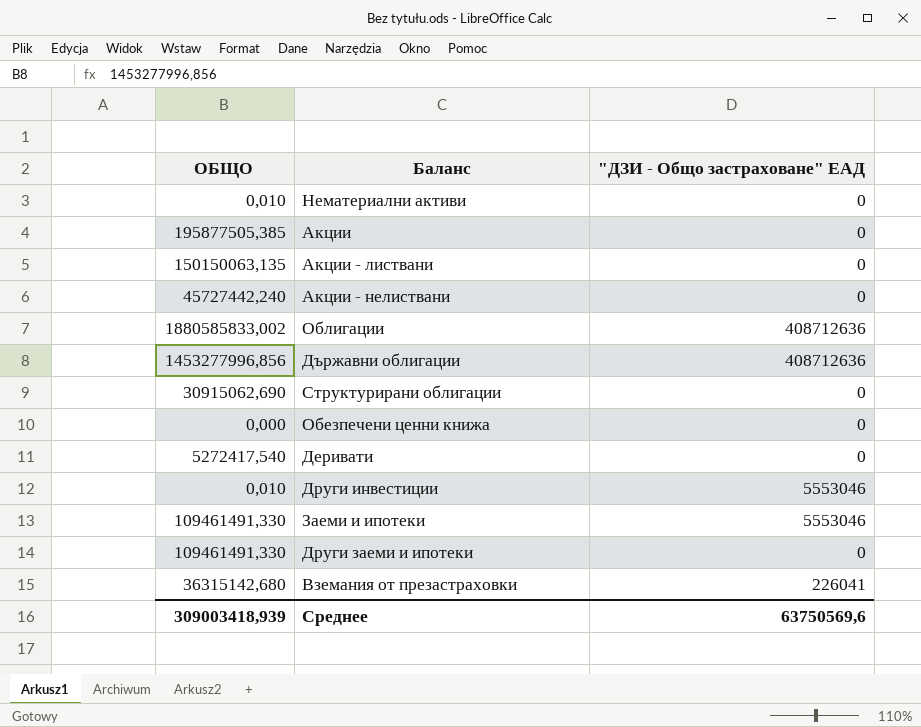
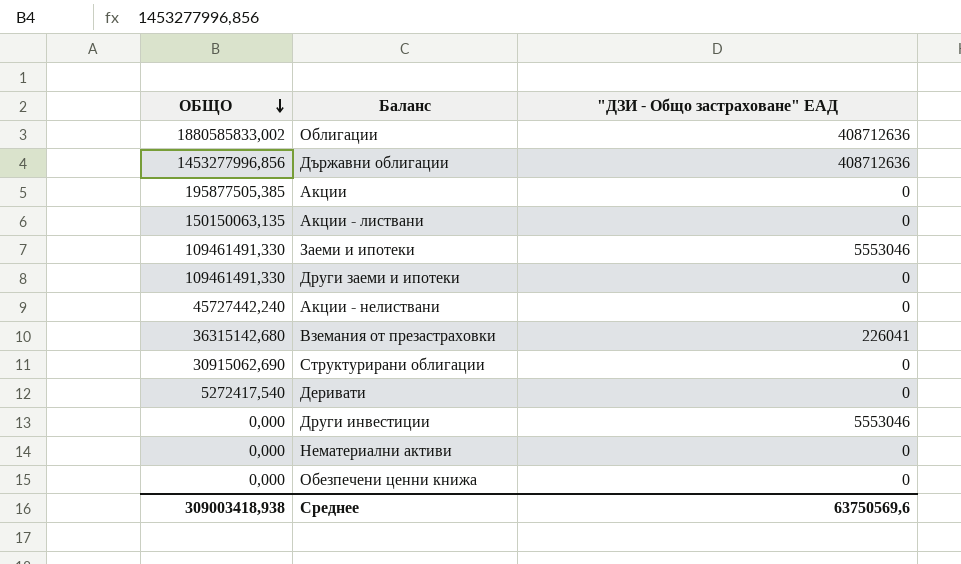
row order: none -> ОБЩО descending
Други инвестиции | ОБЩО: 0,010 -> 0,000
Нематериални активи | ОБЩО: 0,010 -> 0,000
Среднее | ОБЩО: 309003418,939 -> 309003418,938

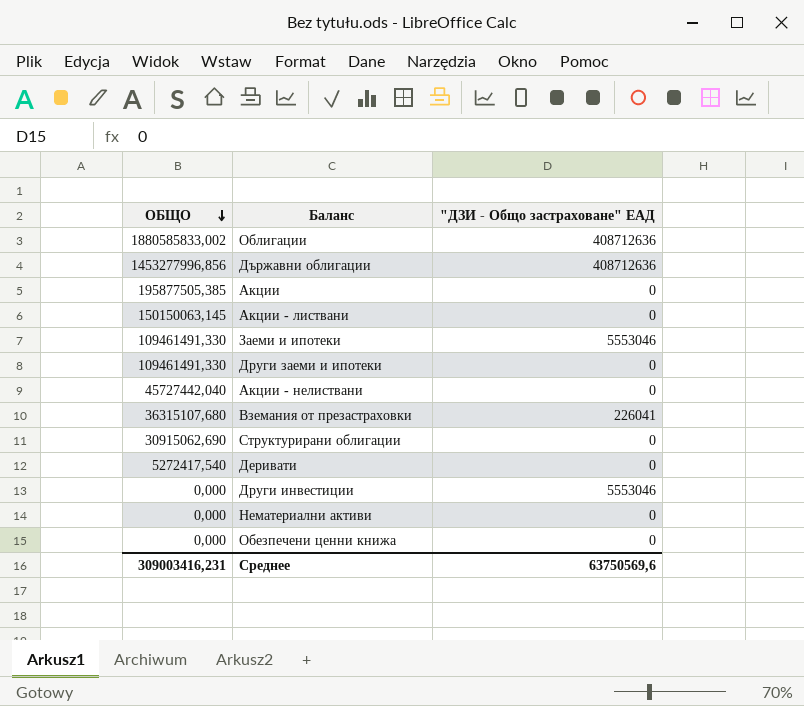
Акции - листвани | ОБЩО: 150150063,135 -> 150150063,145
Акции - нелиствани | ОБЩО: 45727442,240 -> 45727442,040
Вземания от презастраховки | ОБЩО: 36315142,680 -> 36315107,680
Среднее | ОБЩО: 309003418,938 -> 309003416,231

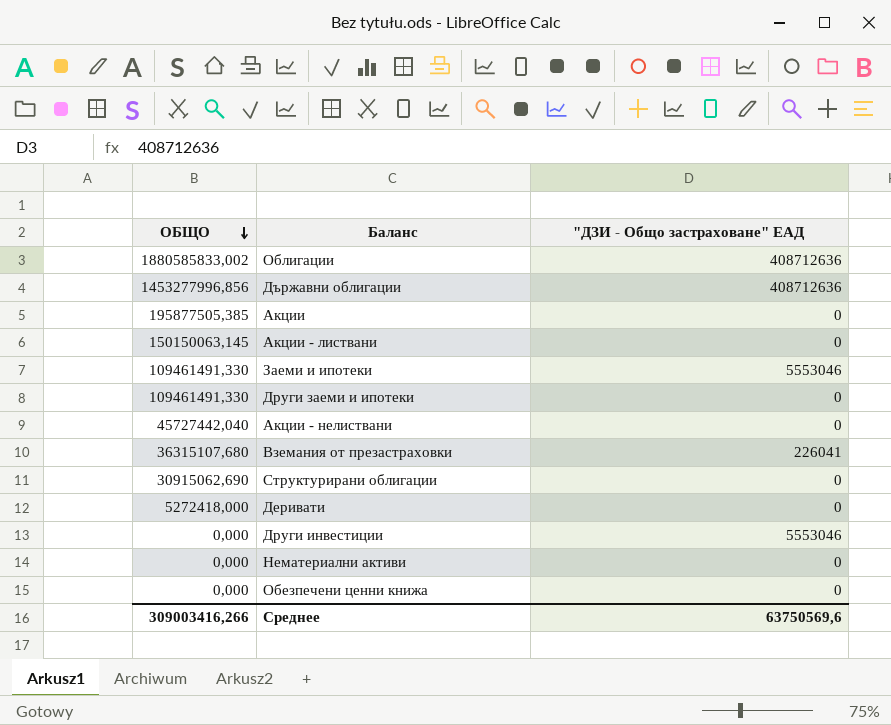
Деривати | ОБЩО: 5272417,540 -> 5272418,000
Среднее | ОБЩО: 309003416,231 -> 309003416,266

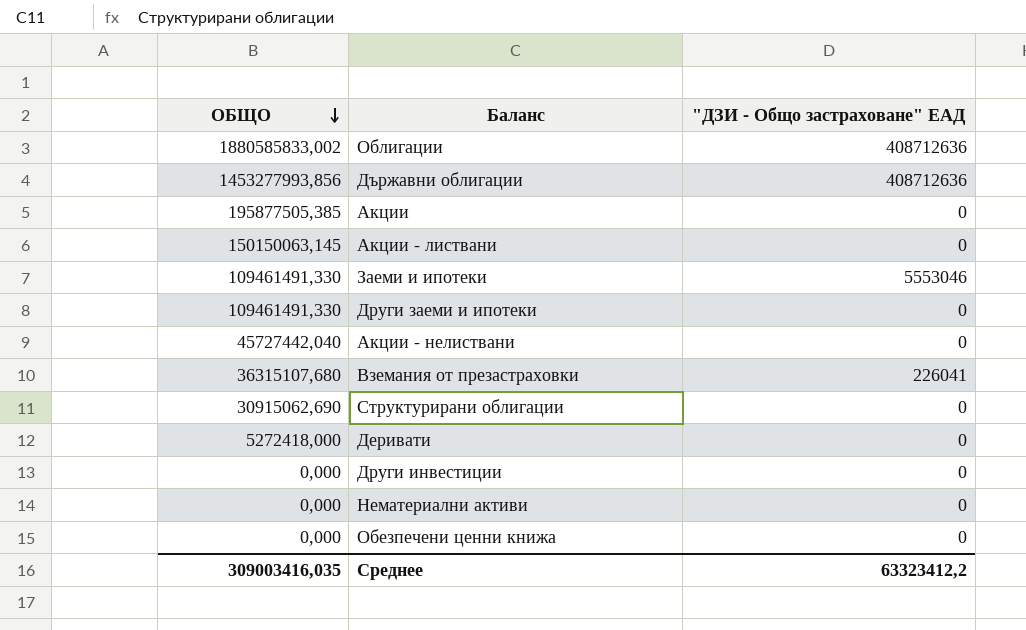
Държавни облигации | ОБЩО: 1453277996,856 -> 1453277993,856
Други инвестиции | "ДЗИ - Общо застраховане" ЕАД: 5553046 -> 0
Среднее | ОБЩО: 309003416,266 -> 309003416,035
Среднее | "ДЗИ - Общо застраховане" ЕАД: 63750569,6 -> 63323412,2

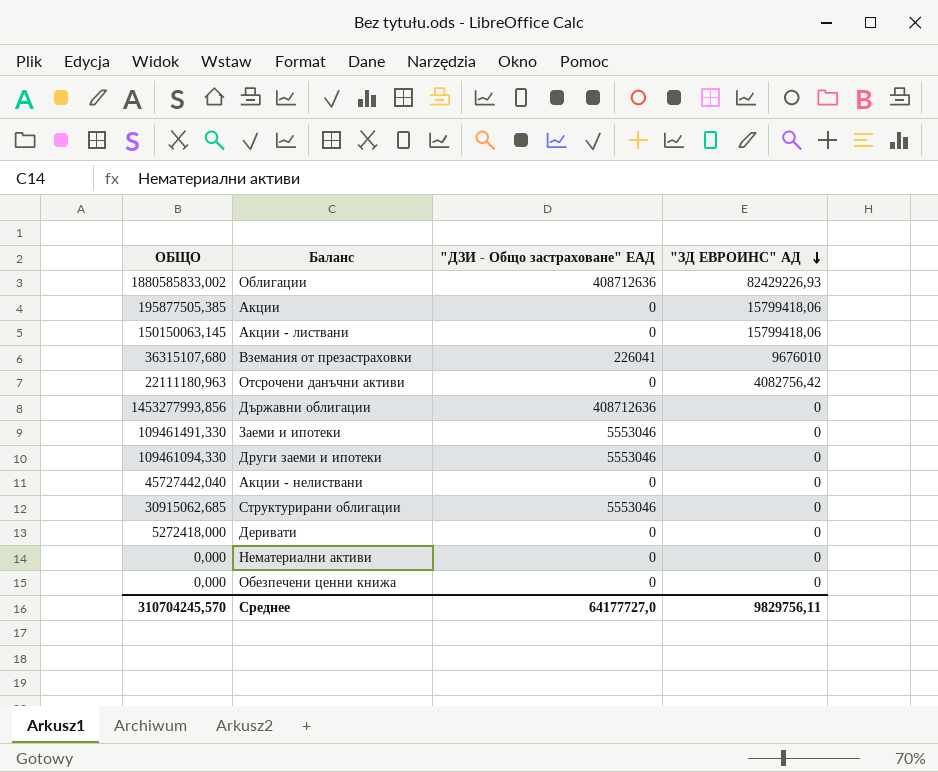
row order: ОБЩО descending -> "ЗД ЕВРОИНС" АД descending
column "ЗД ЕВРОИНС" АД | position: none -> 4
row Други инвестиции: 0,000 | 0 -> none
row Отсрочени данъчни активи: none -> 22111180,963 | 0 | 4082756,42
Други заеми и ипотеки | ОБЩО: 109461491,330 -> 109461094,330
Други заеми и ипотеки | "ДЗИ - Общо застраховане" ЕАД: 0 -> 5553046
Структурирани облигации | ОБЩО: 30915062,690 -> 30915062,685
Структурирани облигации | "ДЗИ - Общо застраховане" ЕАД: 0 -> 5553046
Среднее | ОБЩО: 309003416,035 -> 310704245,570
Среднее | "ДЗИ - Общо застраховане" ЕАД: 63323412,2 -> 64177727,0

